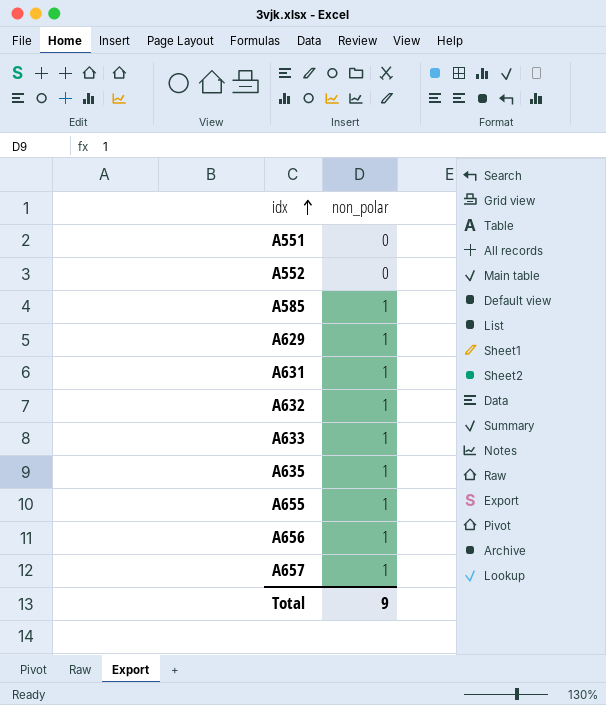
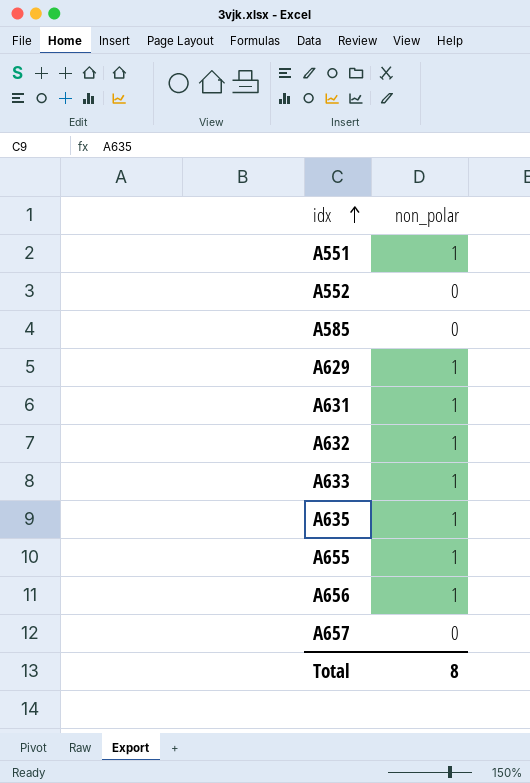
A551 | non_polar: 0 -> 1
A585 | non_polar: 1 -> 0
A657 | non_polar: 1 -> 0
Total | non_polar: 9 -> 8

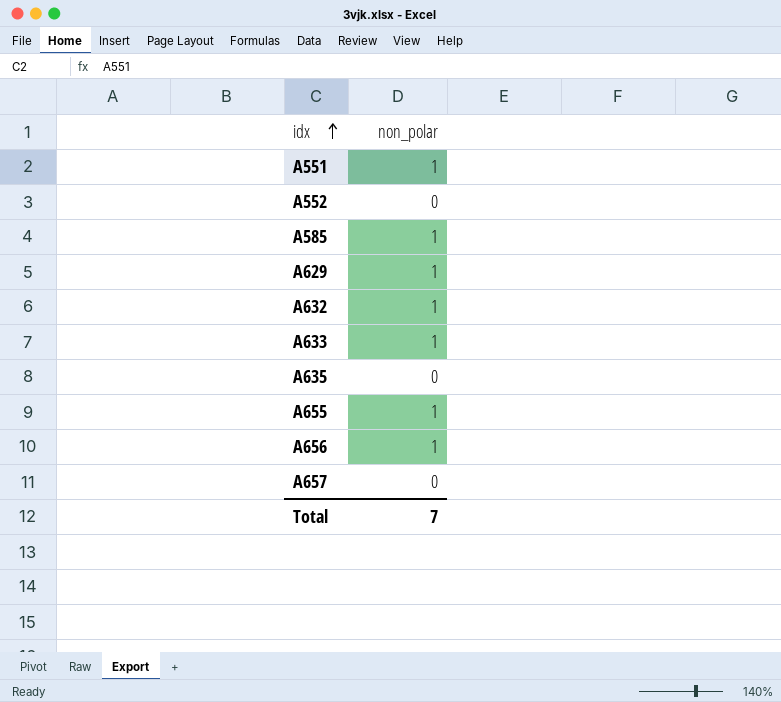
row A631: 1 -> none
A585 | non_polar: 0 -> 1
A635 | non_polar: 1 -> 0
Total | non_polar: 8 -> 7

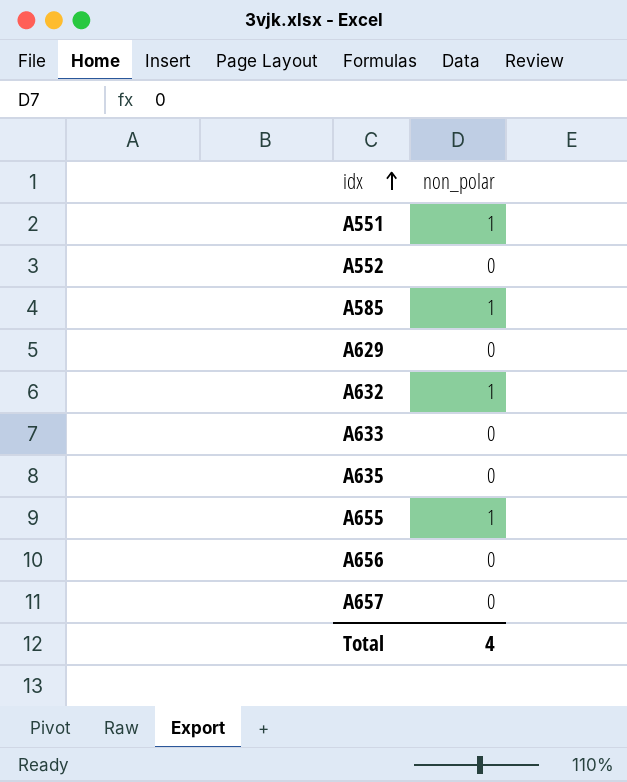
A629 | non_polar: 1 -> 0
A633 | non_polar: 1 -> 0
A656 | non_polar: 1 -> 0
Total | non_polar: 7 -> 4

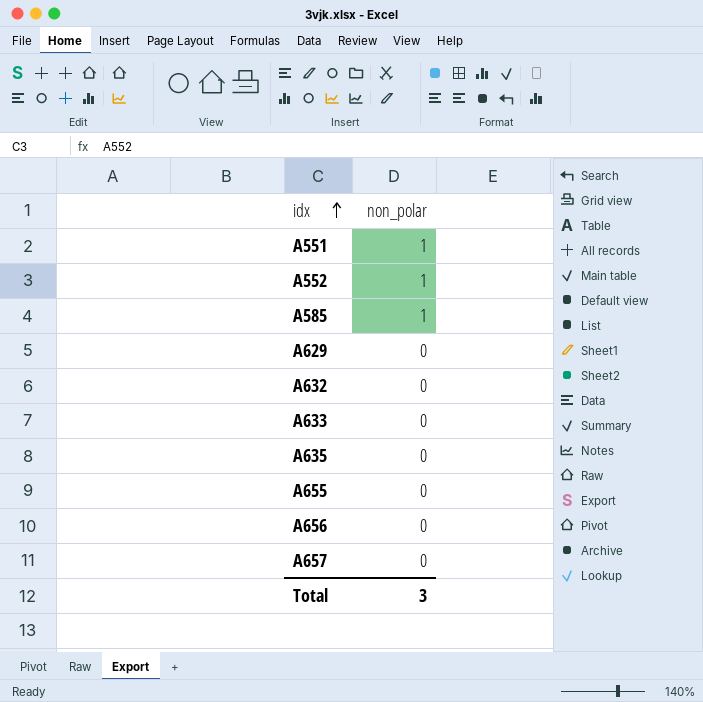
A552 | non_polar: 0 -> 1
A632 | non_polar: 1 -> 0
A655 | non_polar: 1 -> 0
Total | non_polar: 4 -> 3

